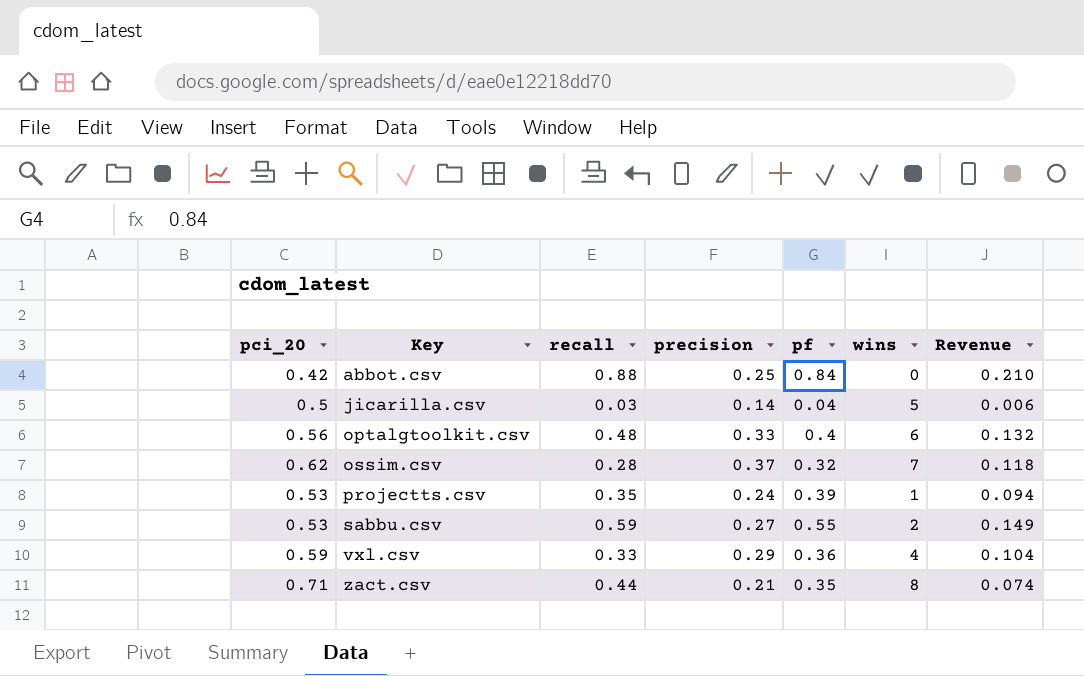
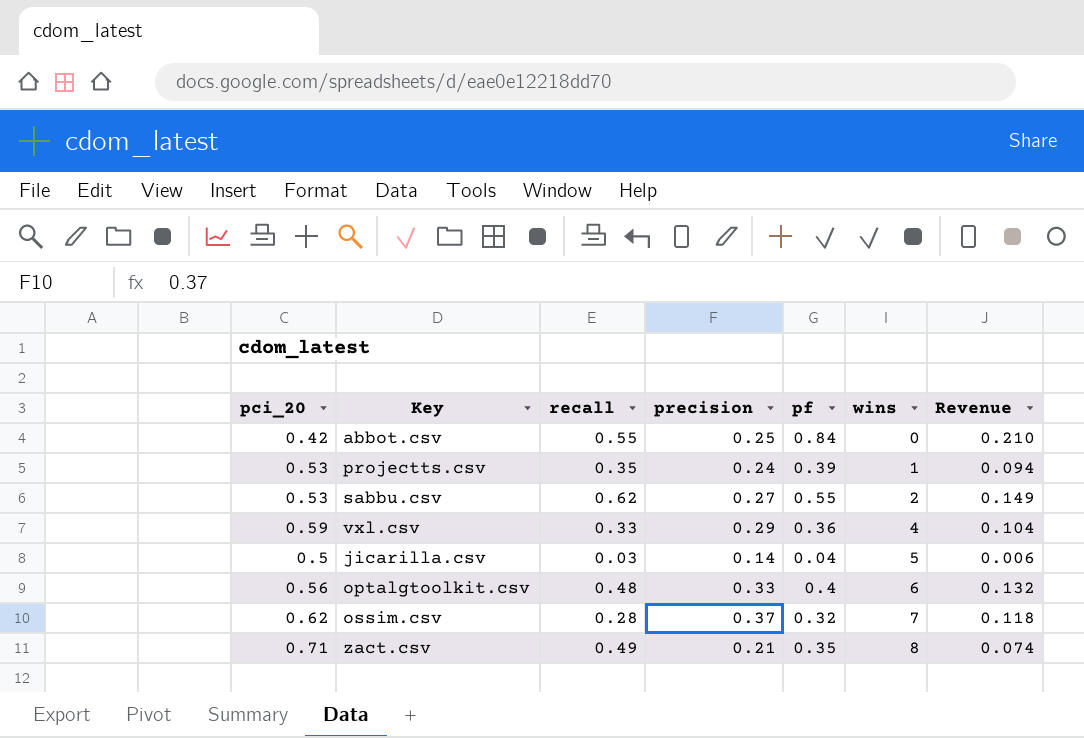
row order: Key ascending -> wins ascending
abbot.csv | recall: 0.88 -> 0.55
sabbu.csv | recall: 0.59 -> 0.62
zact.csv | recall: 0.44 -> 0.49

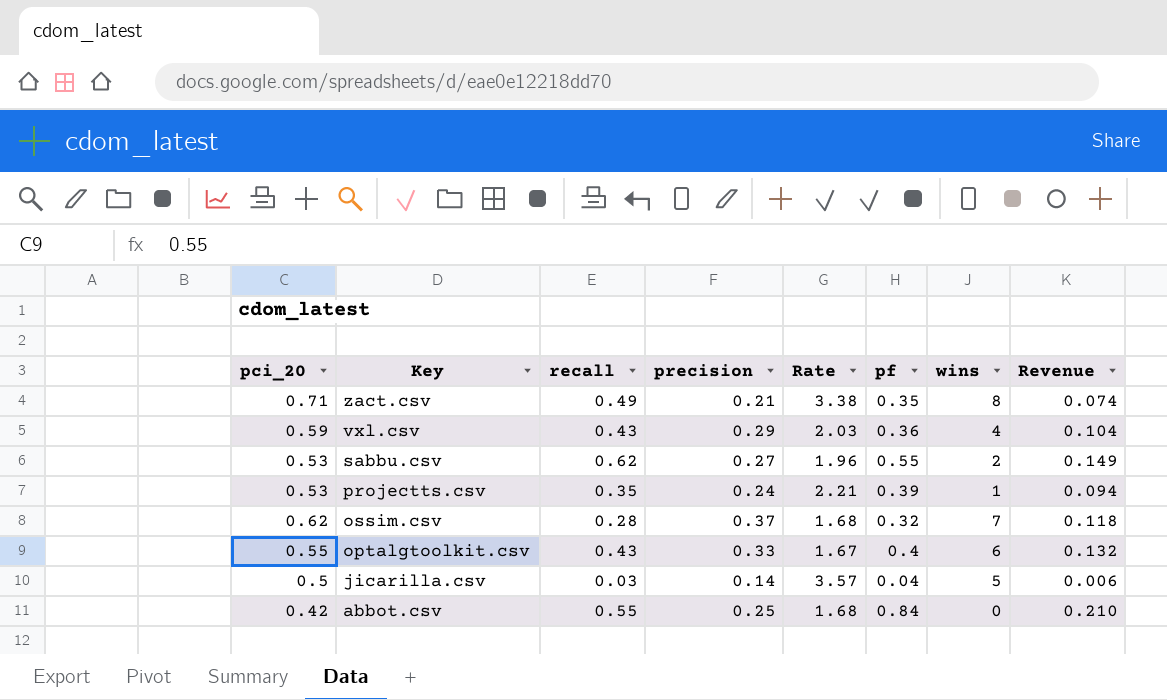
row order: wins ascending -> Key descending
column Rate | formula: none -> [pci_20] / [precision]
vxl.csv | recall: 0.33 -> 0.43
optalgtoolkit.csv | pci_20: 0.56 -> 0.55
optalgtoolkit.csv | recall: 0.48 -> 0.43

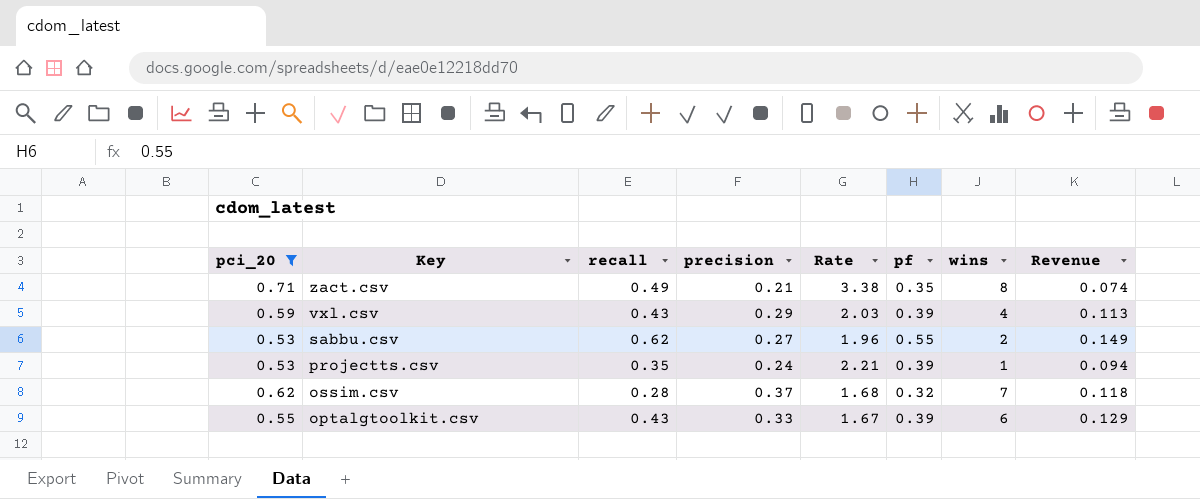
filter: none -> pci_20 >= 0.53
vxl.csv | pf: 0.36 -> 0.39
vxl.csv | Revenue: 0.104 -> 0.113
optalgtoolkit.csv | pf: 0.4 -> 0.39
optalgtoolkit.csv | Revenue: 0.132 -> 0.129

